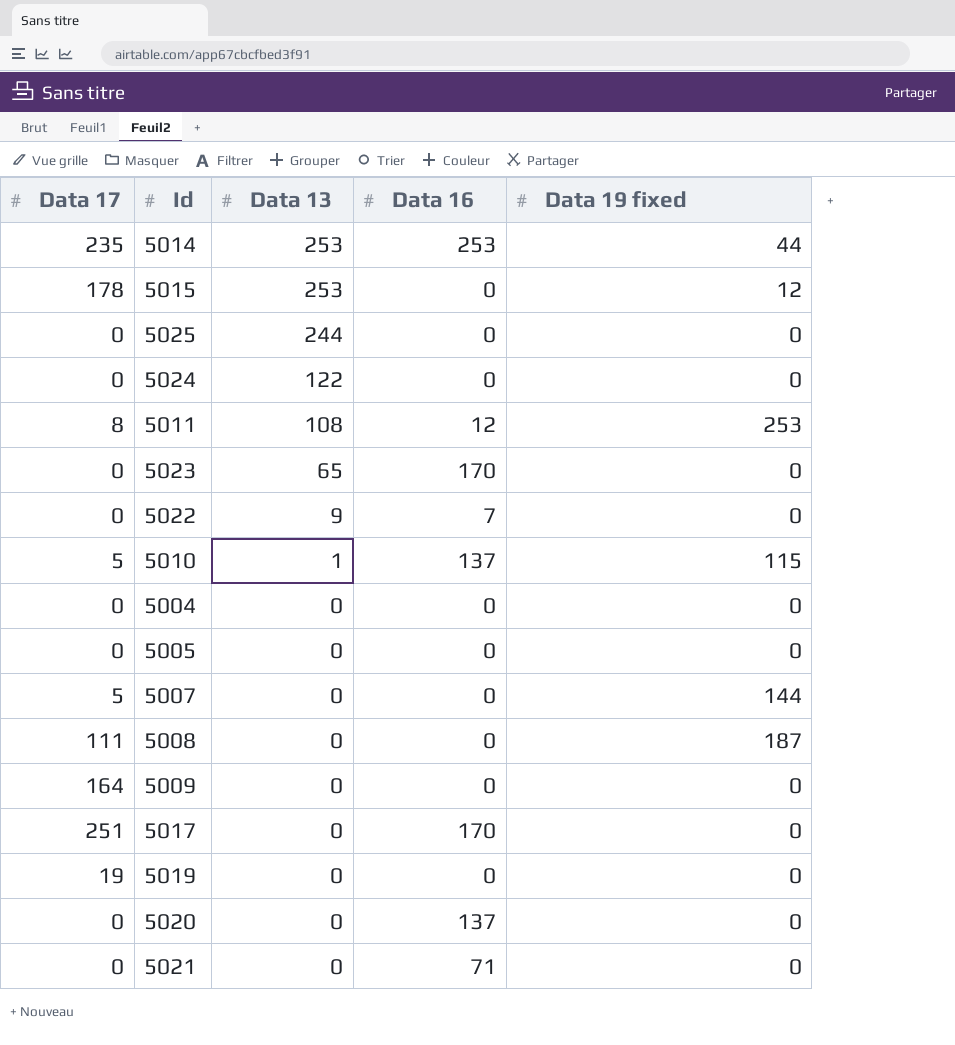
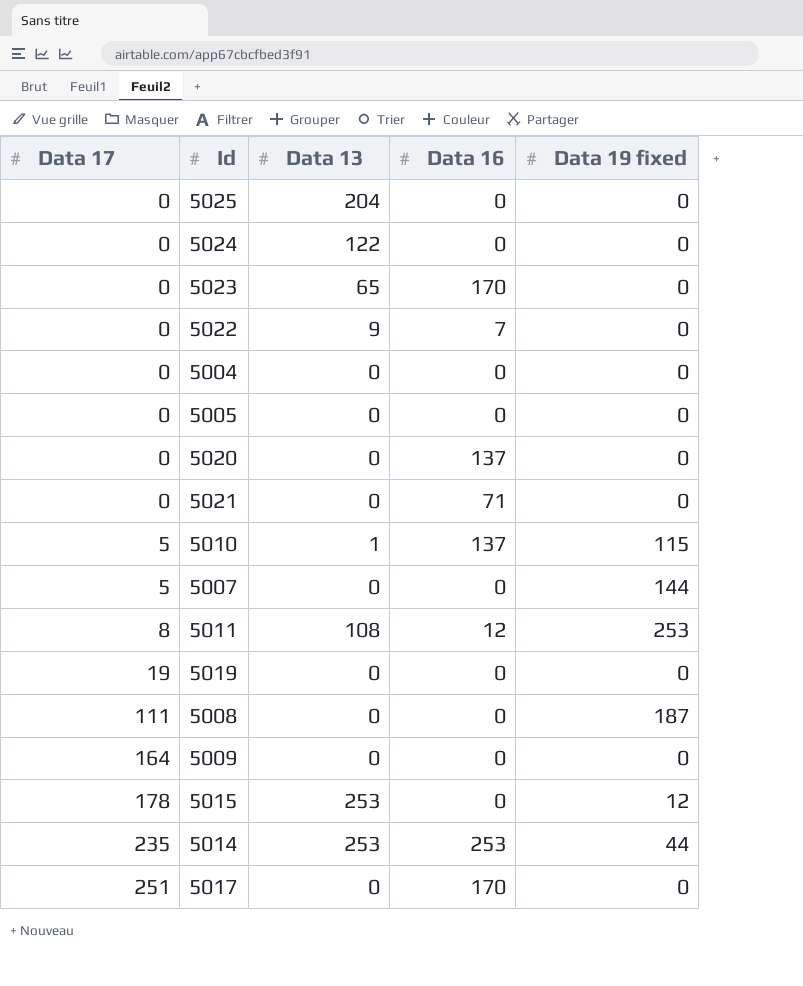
row order: Data 13 descending -> Data 17 ascending
5025 | Data 13: 244 -> 204

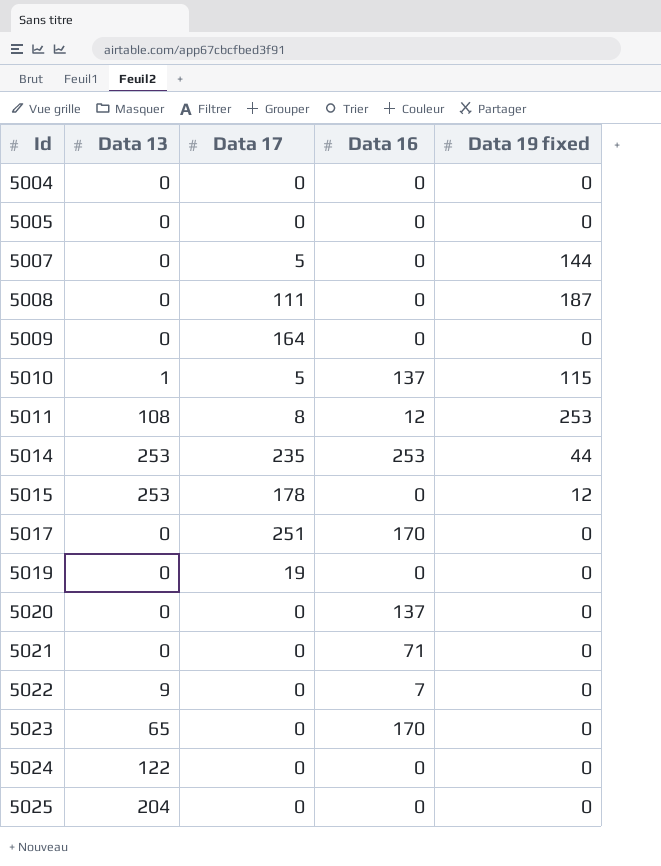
row order: Data 17 ascending -> Id ascending
column Data 17 | position: 1 -> 3

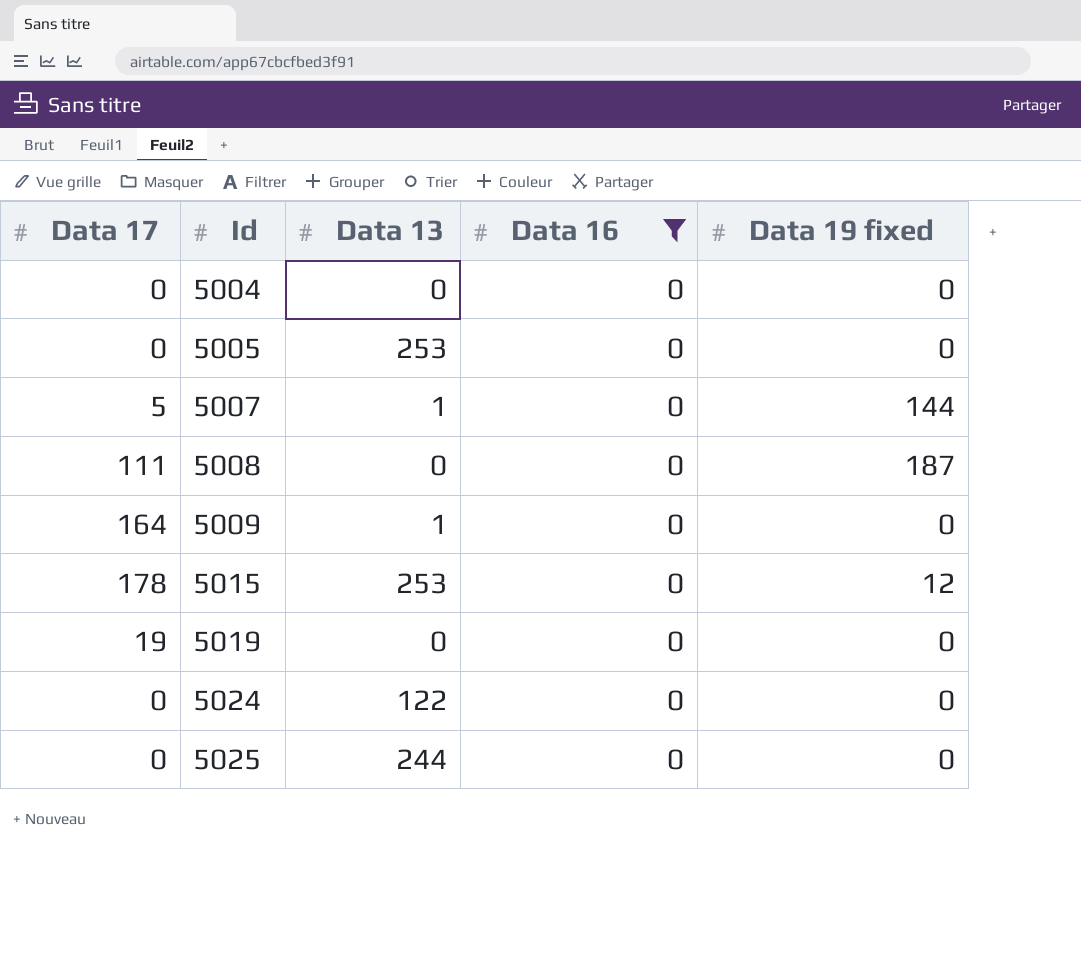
filter: none -> Data 16 = 0
column Data 17 | position: 3 -> 1
5005 | Data 13: 0 -> 253
5007 | Data 13: 0 -> 1
5009 | Data 13: 0 -> 1
5025 | Data 13: 204 -> 244

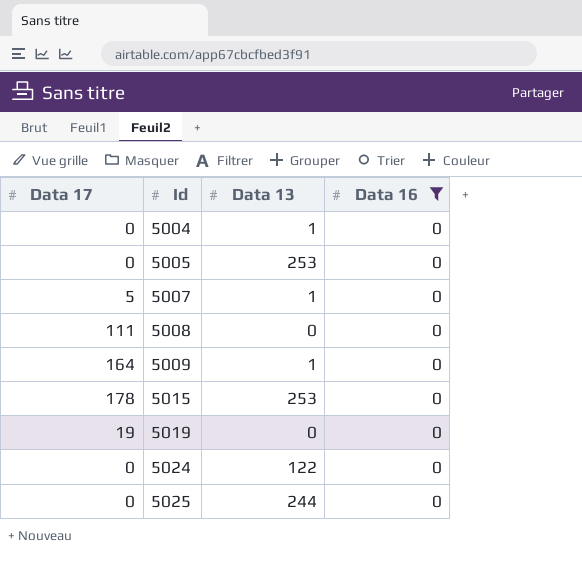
column Data 19 fixed | position: 5 -> none
5004 | Data 13: 0 -> 1

